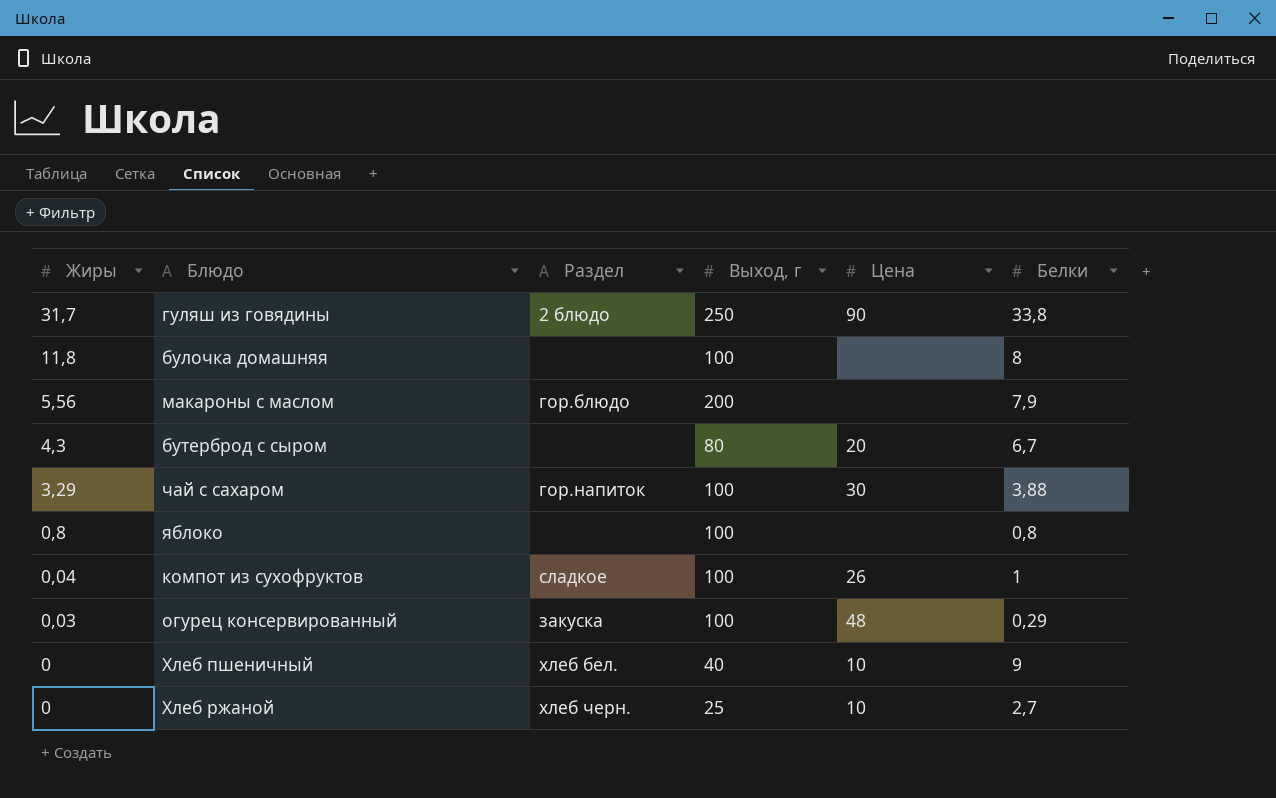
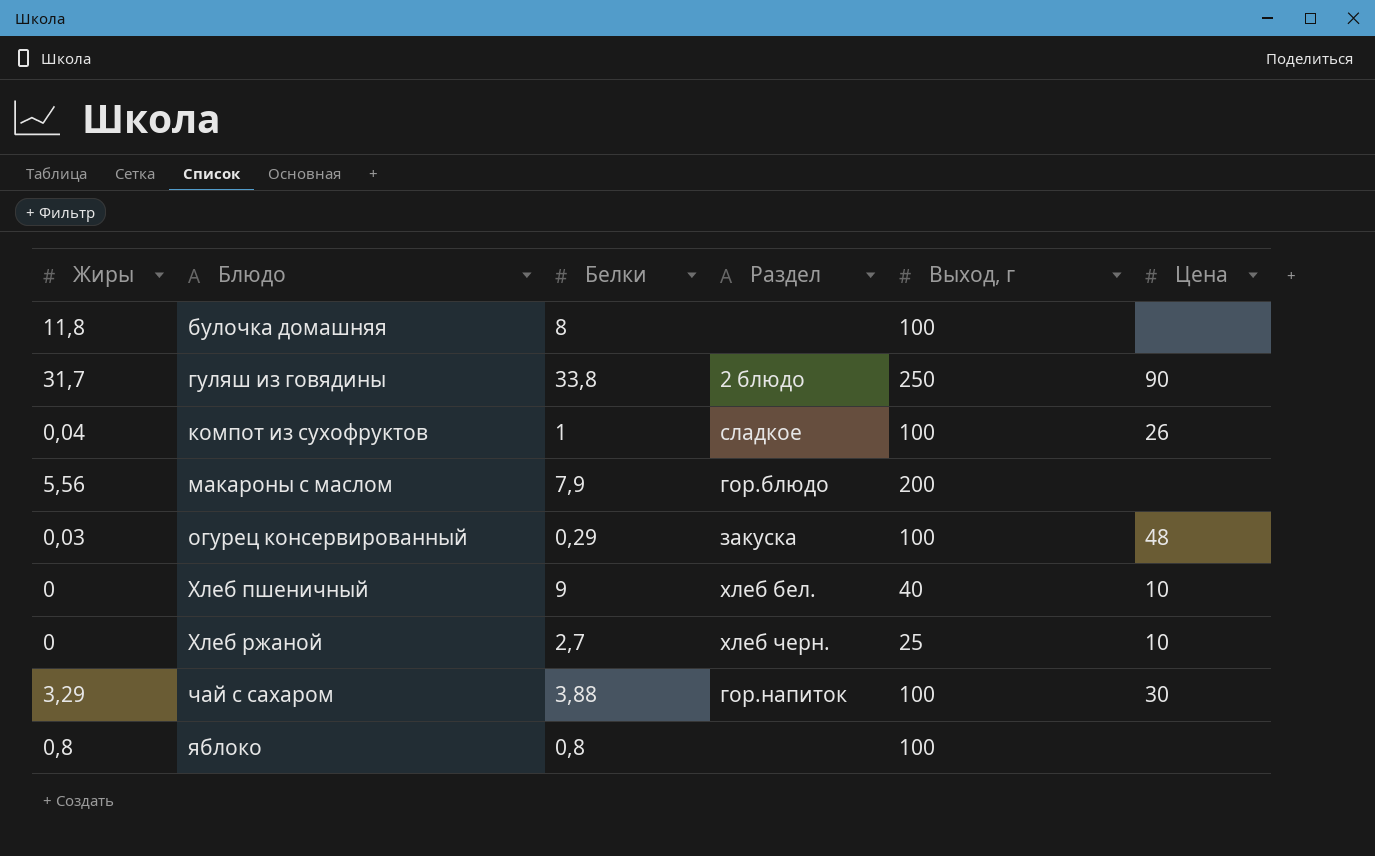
row order: Жиры descending -> Блюдо ascending
column Белки | position: 6 -> 3
row бутерброд с сыром: 4,3 | none | 80 | 20 | 6,7 -> none

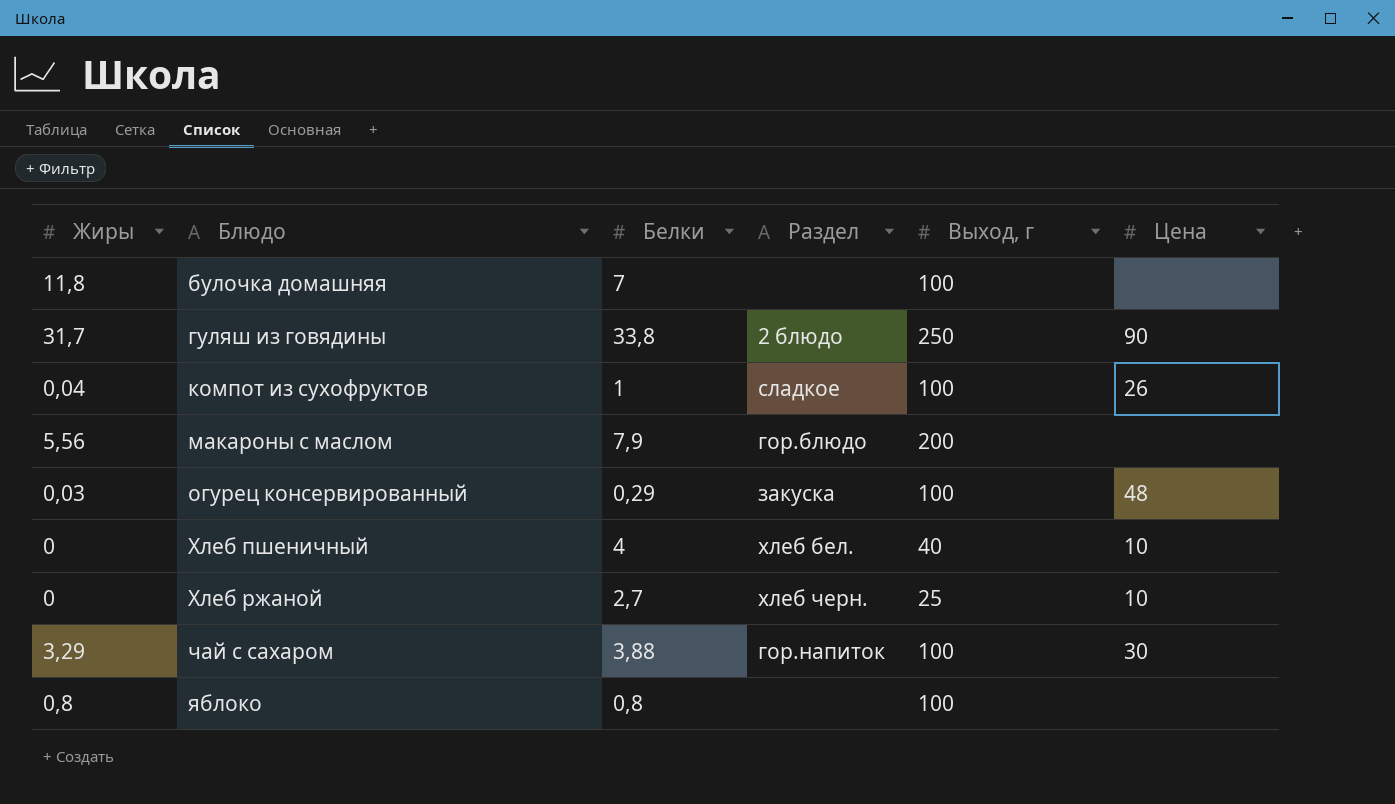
булочка домашняя | Белки: 8 -> 7
Хлеб пшеничный | Белки: 9 -> 4

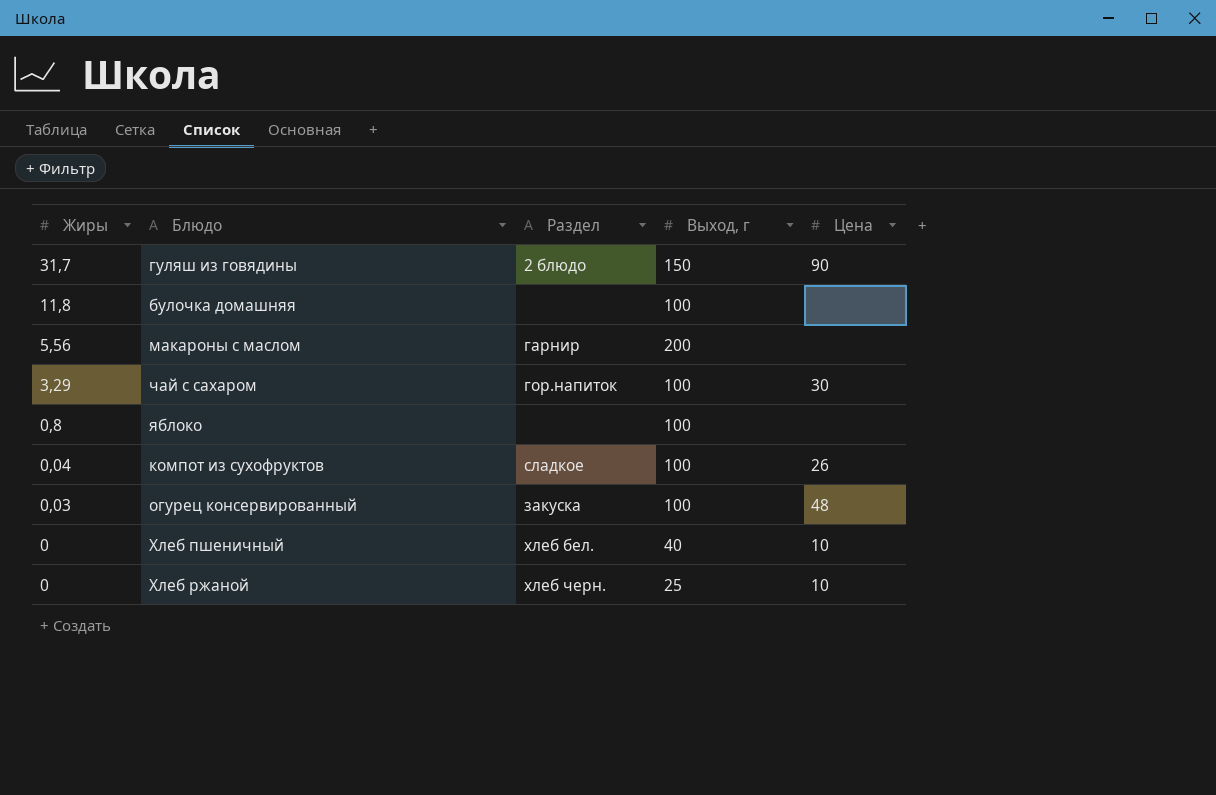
row order: Блюдо ascending -> Жиры descending
column Белки | position: 3 -> none
гуляш из говядины | Выход, г: 250 -> 150
макароны с маслом | Раздел: гор.блюдо -> гарнир

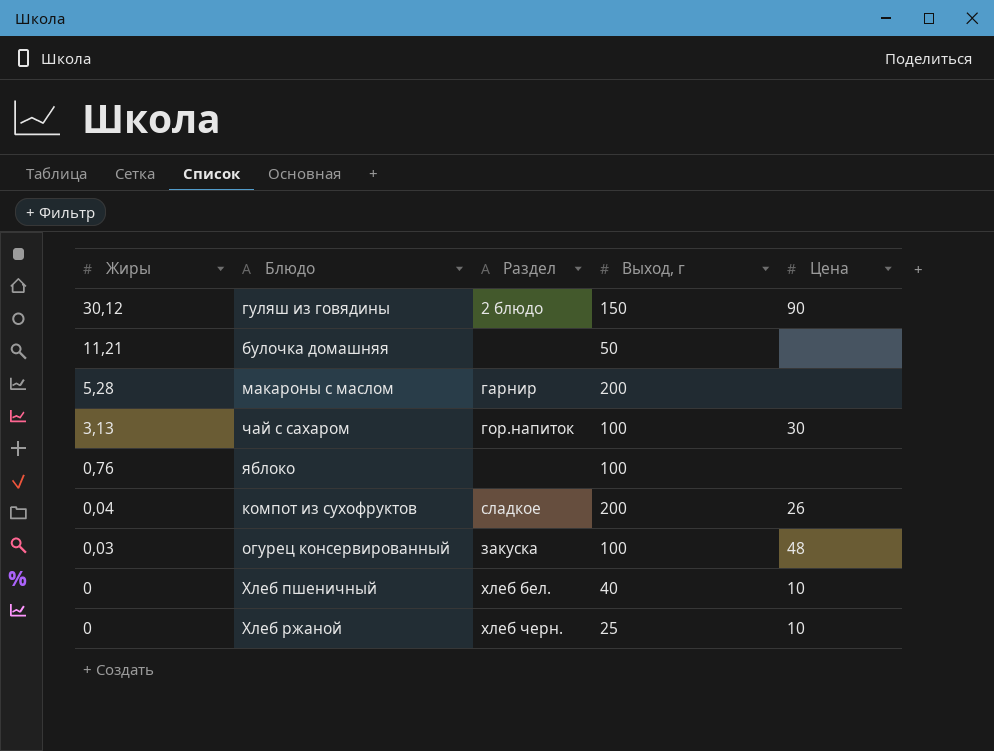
гуляш из говядины | Жиры: 31,7 -> 30,12
булочка домашняя | Жиры: 11,8 -> 11,21
булочка домашняя | Выход, г: 100 -> 50
макароны с маслом | Жиры: 5,56 -> 5,28
чай с сахаром | Жиры: 3,29 -> 3,13
яблоко | Жиры: 0,8 -> 0,76
компот из сухофруктов | Выход, г: 100 -> 200

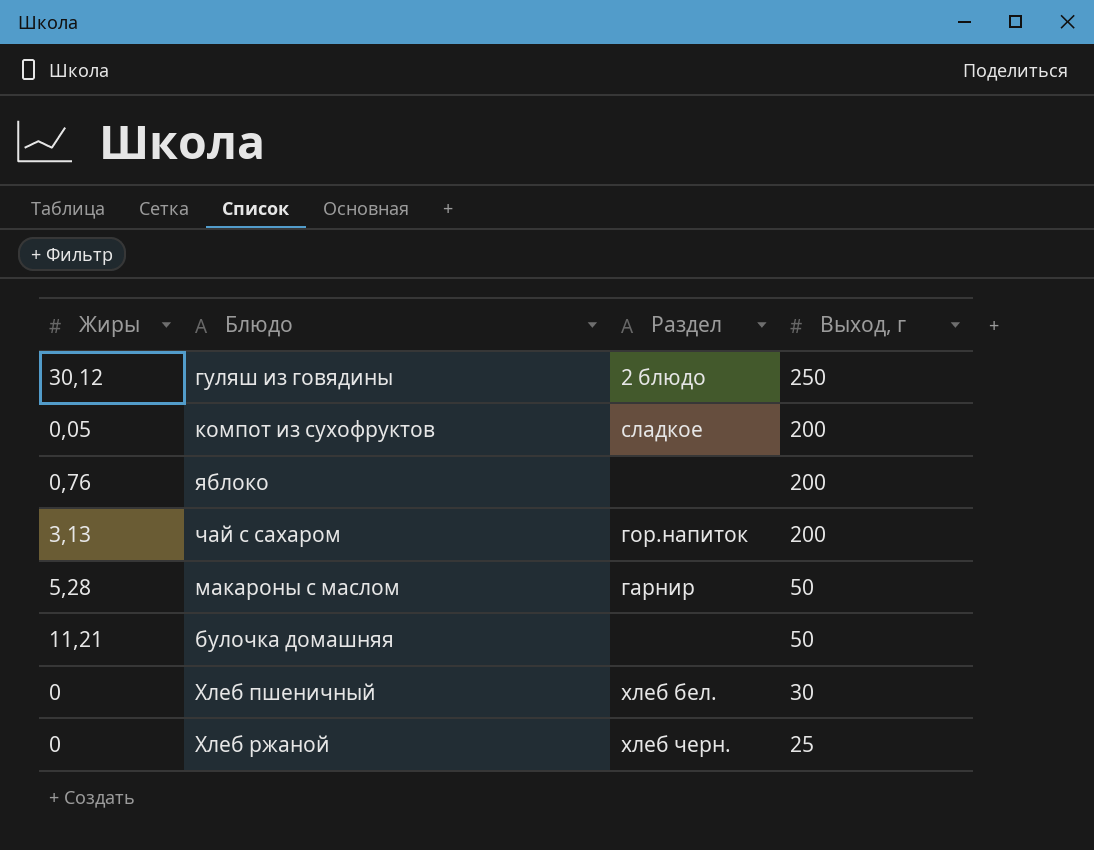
row order: Жиры descending -> Выход, г descending
column Цена | position: 5 -> none
row огурец консервированный: 0,03 | закуска | 100 | 48 -> none
гуляш из говядины | Выход, г: 150 -> 250
компот из сухофруктов | Жиры: 0,04 -> 0,05
яблоко | Выход, г: 100 -> 200
чай с сахаром | Выход, г: 100 -> 200
макароны с маслом | Выход, г: 200 -> 50
Хлеб пшеничный | Выход, г: 40 -> 30

